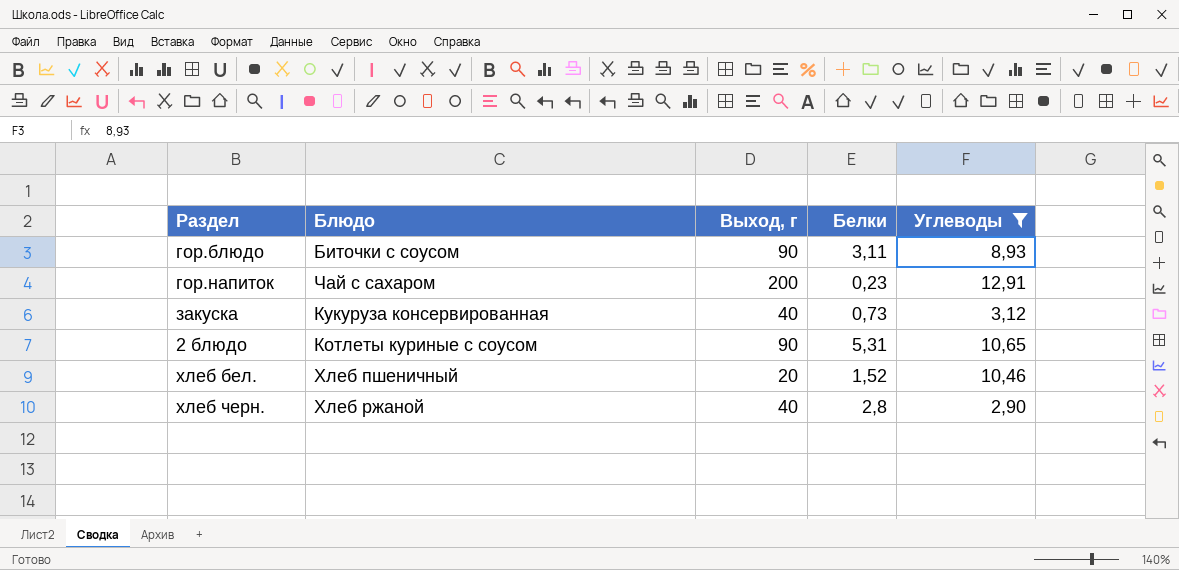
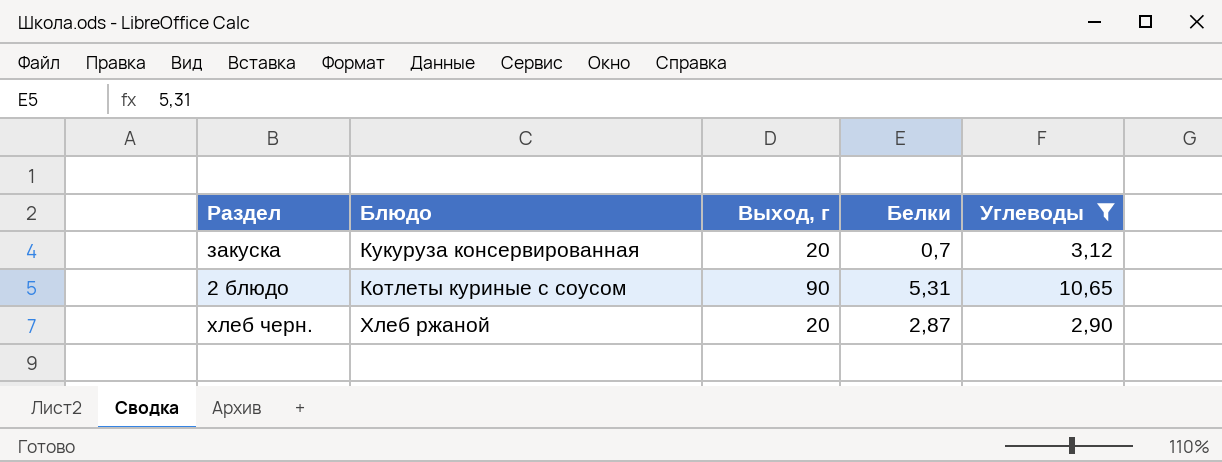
row гор.блюдо: Биточки с соусом | 90 | 3,11 | 8,93 -> none
row гор.напиток: Чай с сахаром | 200 | 0,23 | 12,91 -> none
row хлеб бел.: Хлеб пшеничный | 20 | 1,52 | 10,46 -> none
закуска | Выход, г: 40 -> 20
закуска | Белки: 0,73 -> 0,7
хлеб черн. | Выход, г: 40 -> 20
хлеб черн. | Белки: 2,8 -> 2,87

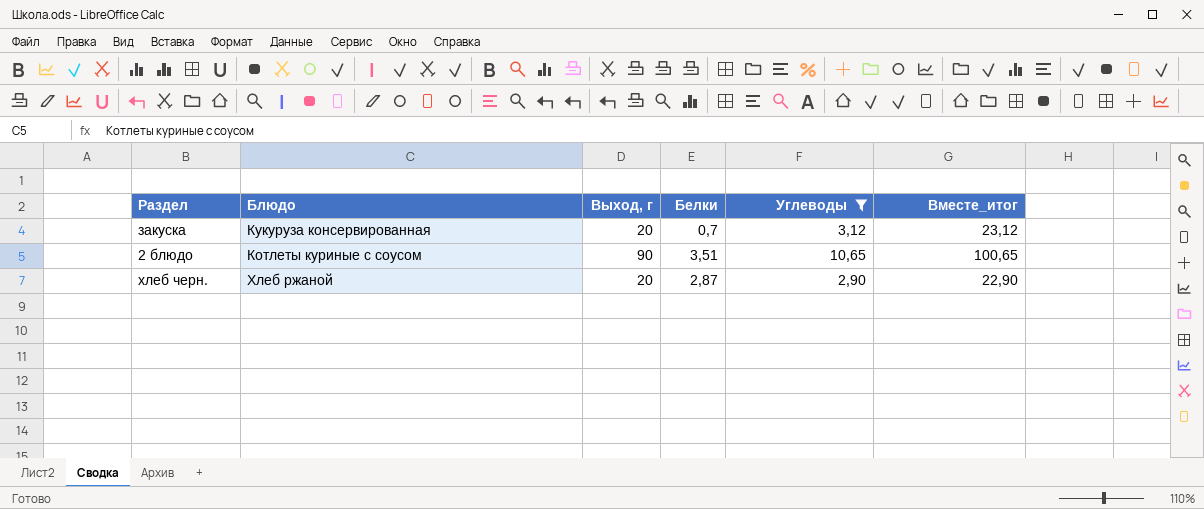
column Вместе_итог | formula: none -> [Выход, г] + [Углеводы]
2 блюдо | Белки: 5,31 -> 3,51

